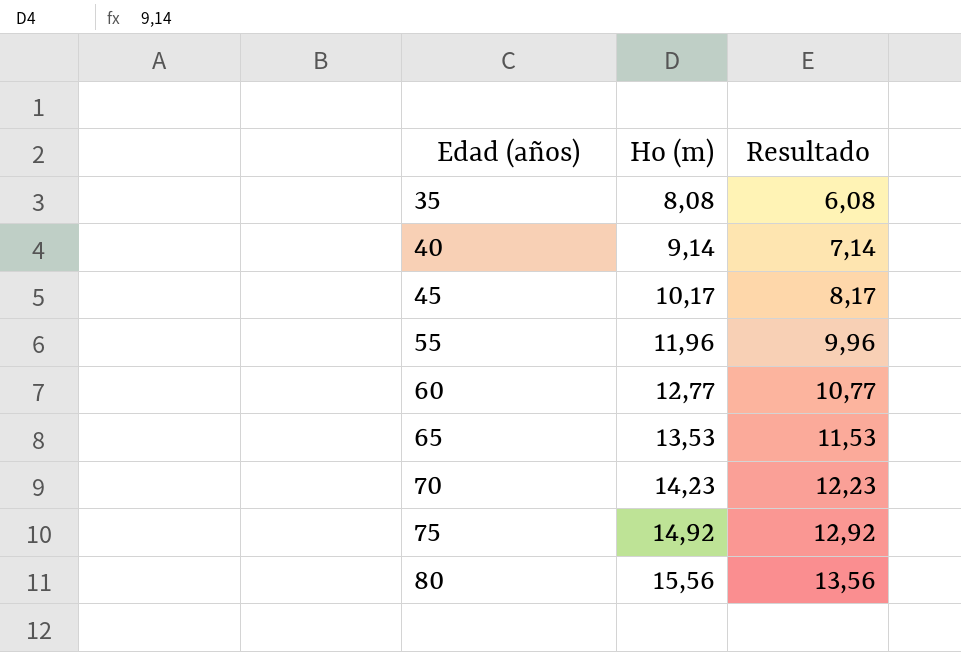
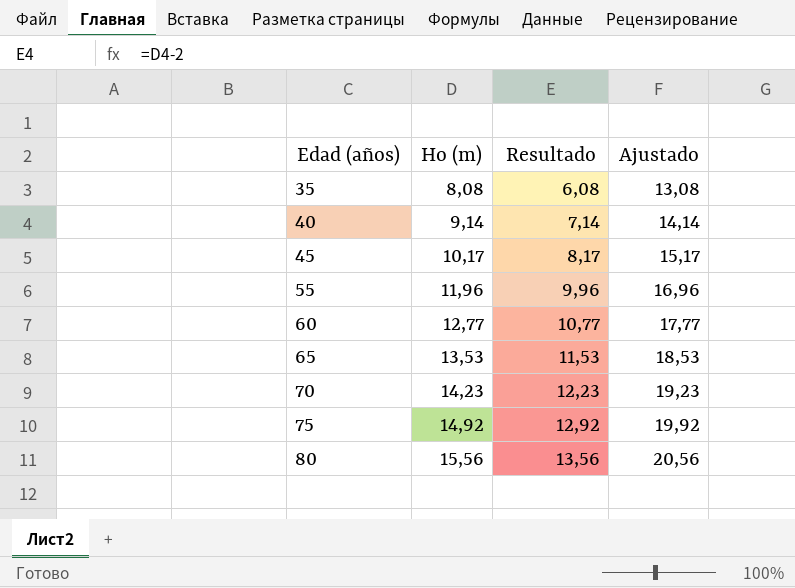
column Ajustado | formula: none -> [Ho (m)] + 5

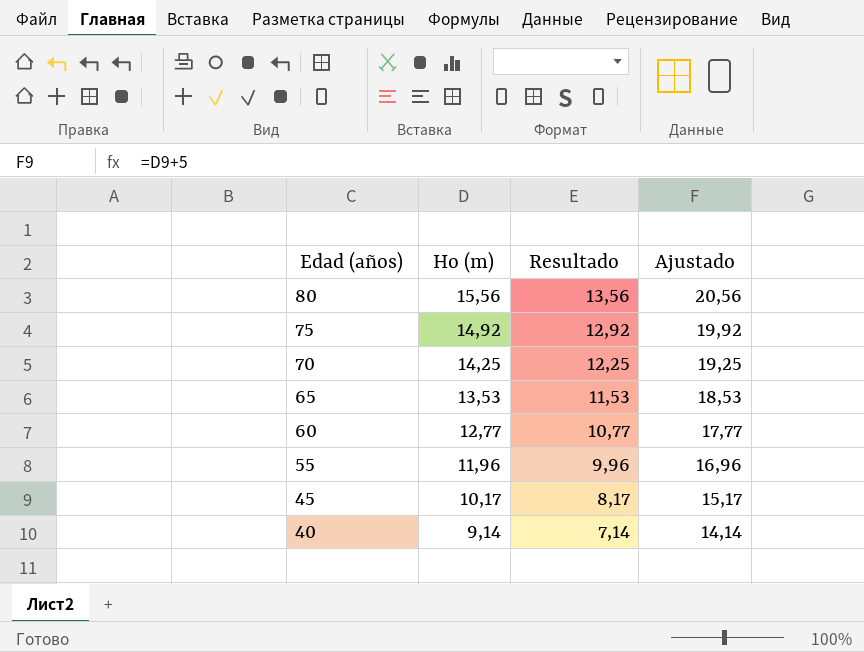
row order: Edad (años) ascending -> Edad (años) descending
row 35: 8,08 | 6,08 | 13,08 -> none
70 | Ho (m): 14,23 -> 14,25
70 | Resultado: 12,23 -> 12,25
70 | Ajustado: 19,23 -> 19,25

